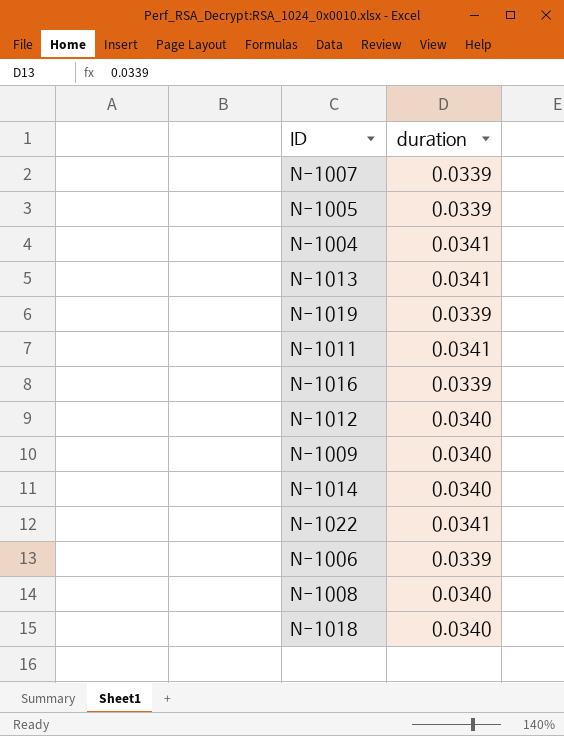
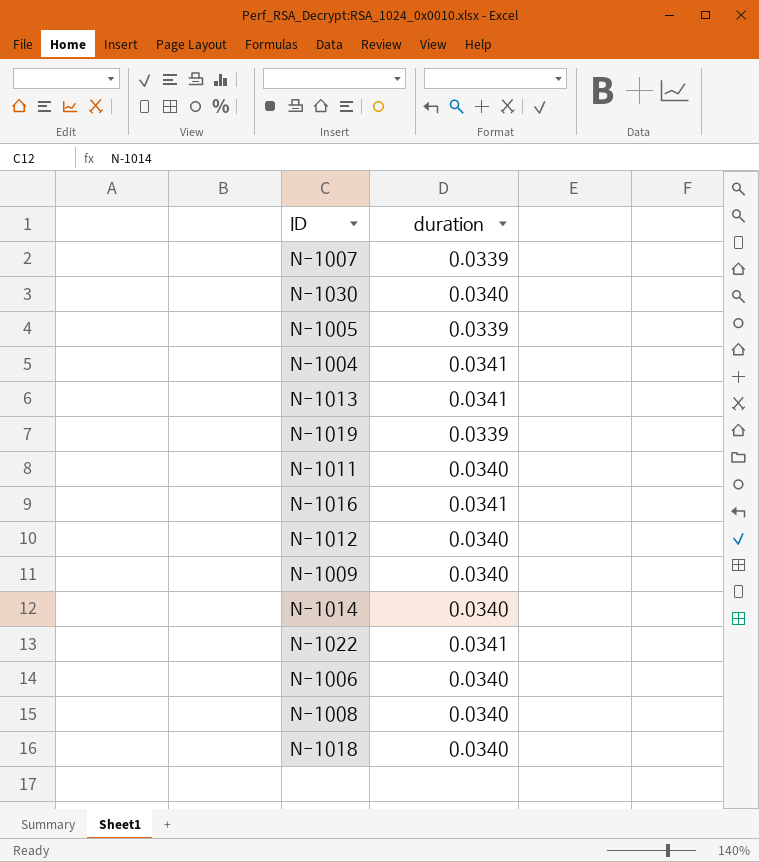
row N-1030: none -> 0.0340
N-1011 | duration: 0.0341 -> 0.0340
N-1016 | duration: 0.0339 -> 0.0341
N-1006 | duration: 0.0339 -> 0.0340

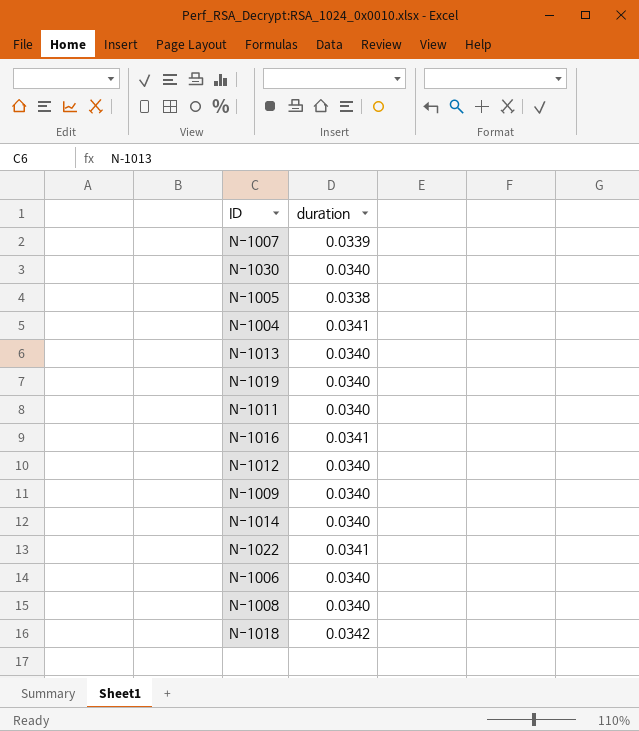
N-1005 | duration: 0.0339 -> 0.0338
N-1013 | duration: 0.0341 -> 0.0340
N-1019 | duration: 0.0339 -> 0.0340
N-1018 | duration: 0.0340 -> 0.0342

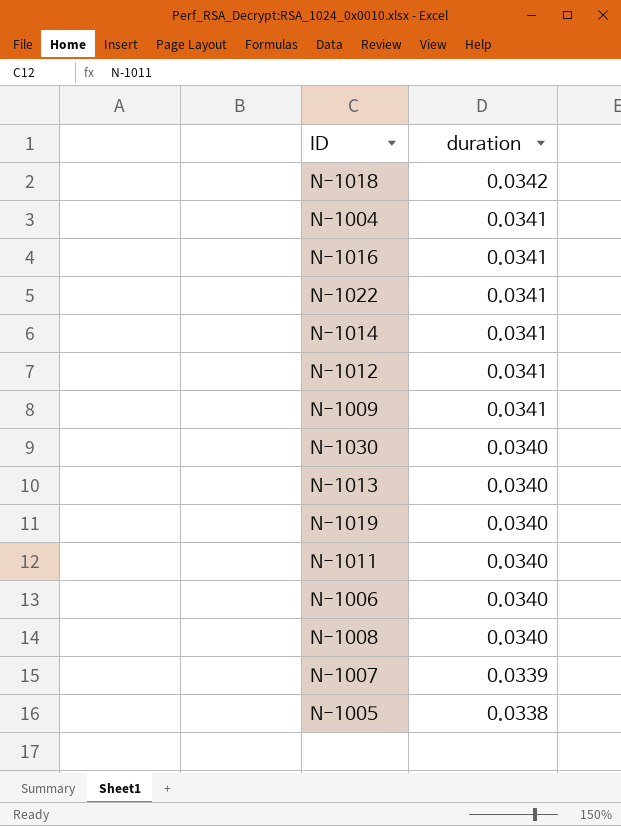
row order: none -> duration descending
N-1014 | duration: 0.0340 -> 0.0341
N-1012 | duration: 0.0340 -> 0.0341
N-1009 | duration: 0.0340 -> 0.0341

